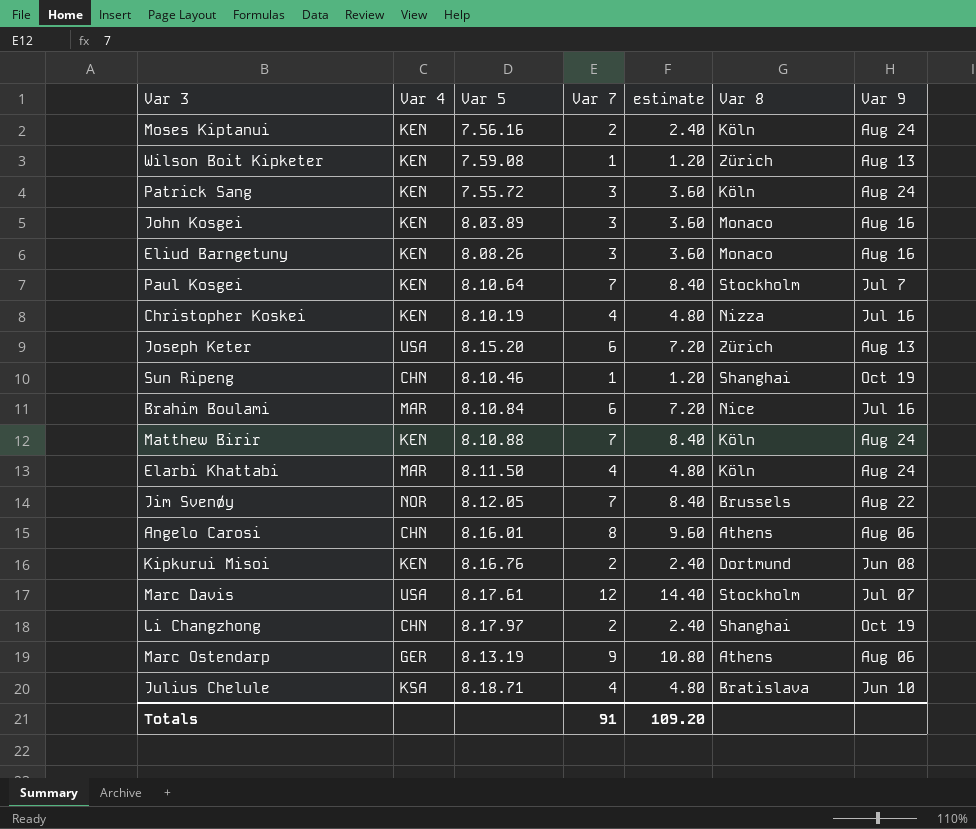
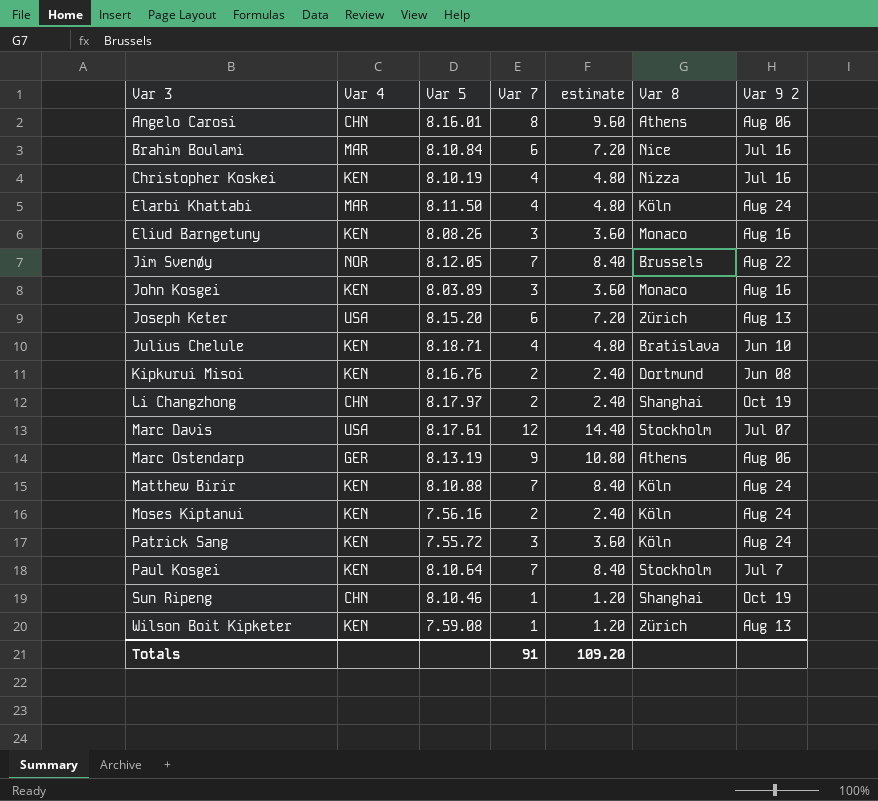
row order: none -> Var 3 ascending
column name: Var 9 -> Var 9 2
Julius Chelule | Var 4: KSA -> KEN

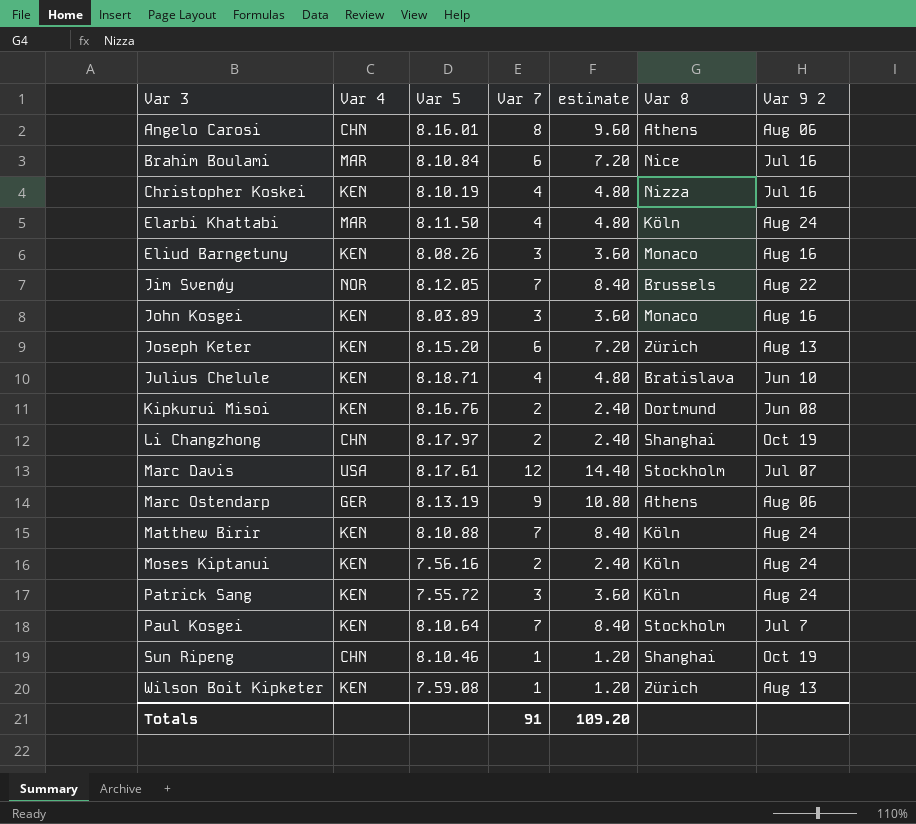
Joseph Keter | Var 4: USA -> KEN

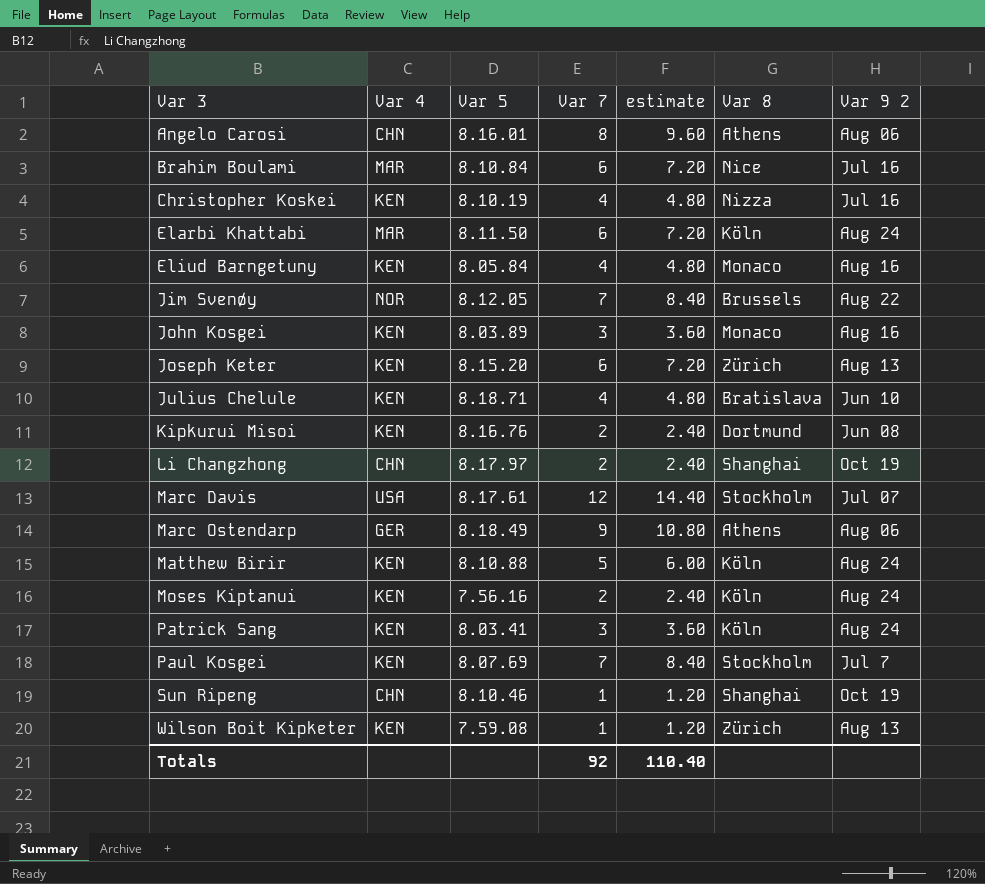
Elarbi Khattabi | Var 7: 4 -> 6
Elarbi Khattabi | estimate: 4.80 -> 7.20
Eliud Barngetuny | Var 5: 8.08.26 -> 8.05.84
Eliud Barngetuny | Var 7: 3 -> 4
Eliud Barngetuny | estimate: 3.60 -> 4.80
Marc Ostendarp | Var 5: 8.13.19 -> 8.18.49
Matthew Birir | Var 7: 7 -> 5
Matthew Birir | estimate: 8.40 -> 6.00
Patrick Sang | Var 5: 7.55.72 -> 8.03.41
Paul Kosgei | Var 5: 8.10.64 -> 8.07.69
Totals | Var 7: 91 -> 92
Totals | estimate: 109.20 -> 110.40

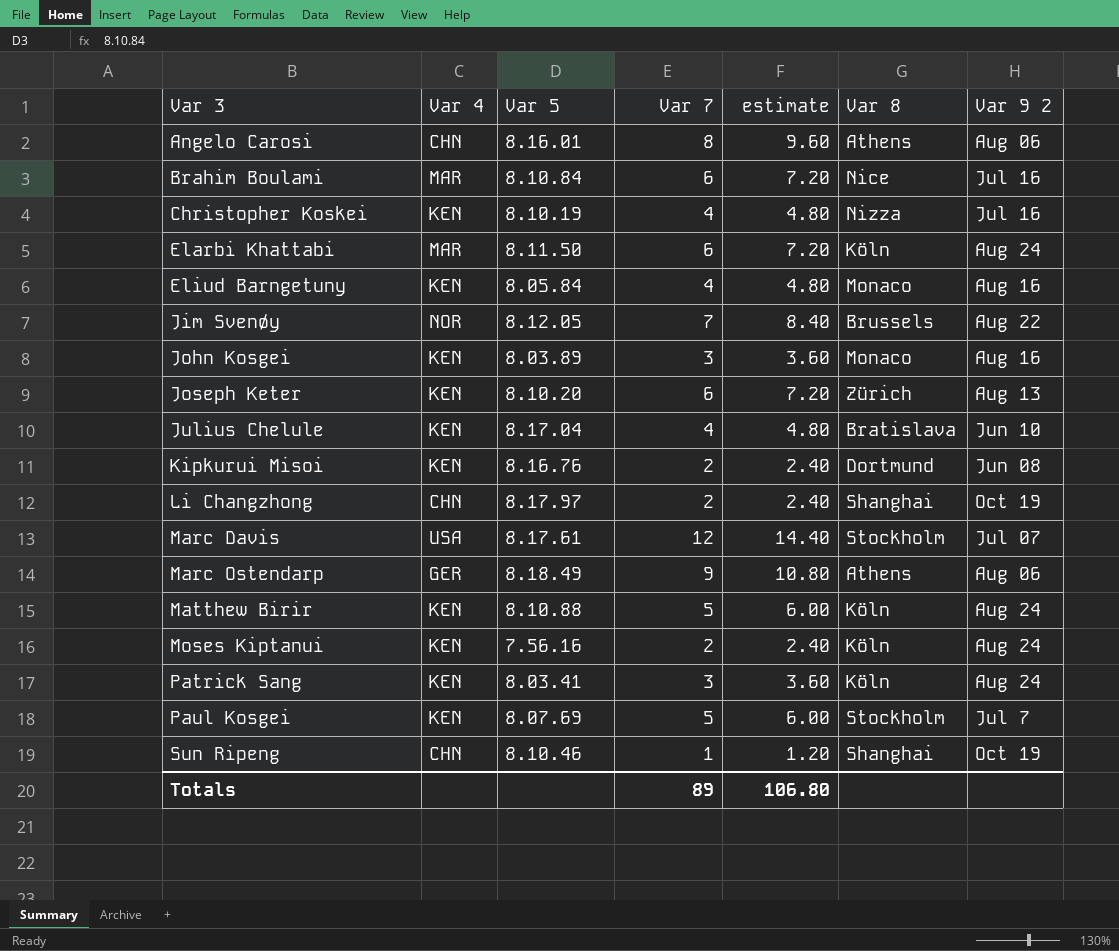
row Wilson Boit Kipketer: KEN | 7.59.08 | 1 | 1.20 | Zürich | Aug 13 -> none
Joseph Keter | Var 5: 8.15.20 -> 8.10.20
Julius Chelule | Var 5: 8.18.71 -> 8.17.04
Paul Kosgei | Var 7: 7 -> 5
Paul Kosgei | estimate: 8.40 -> 6.00
Totals | Var 7: 92 -> 89
Totals | estimate: 110.40 -> 106.80

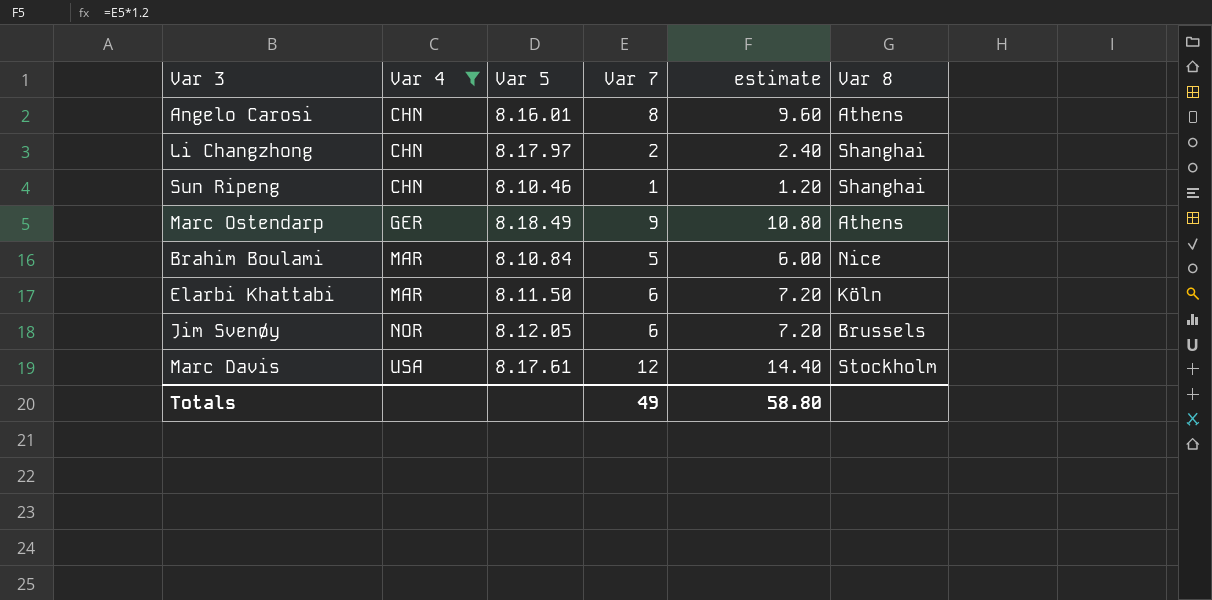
filter: none -> Var 4 != KEN
row order: Var 3 ascending -> Var 4 ascending
column Var 9 2 | position: 7 -> none
Brahim Boulami | Var 7: 6 -> 5
Brahim Boulami | estimate: 7.20 -> 6.00
Jim Svenøy | Var 7: 7 -> 6
Jim Svenøy | estimate: 8.40 -> 7.20
Totals | Var 7: 89 -> 49
Totals | estimate: 106.80 -> 58.80

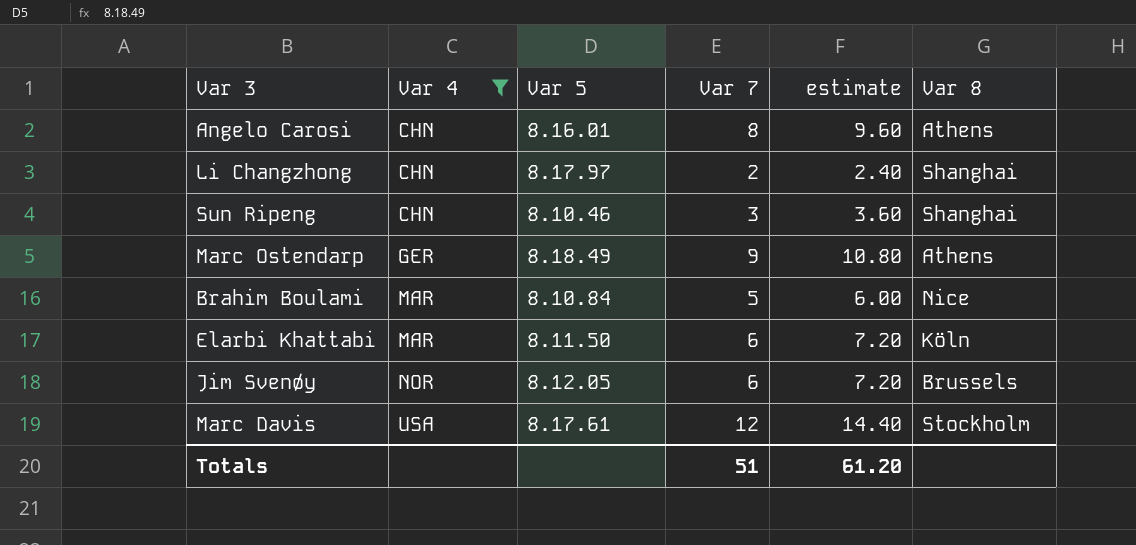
Sun Ripeng | Var 7: 1 -> 3
Sun Ripeng | estimate: 1.20 -> 3.60
Totals | Var 7: 49 -> 51
Totals | estimate: 58.80 -> 61.20

